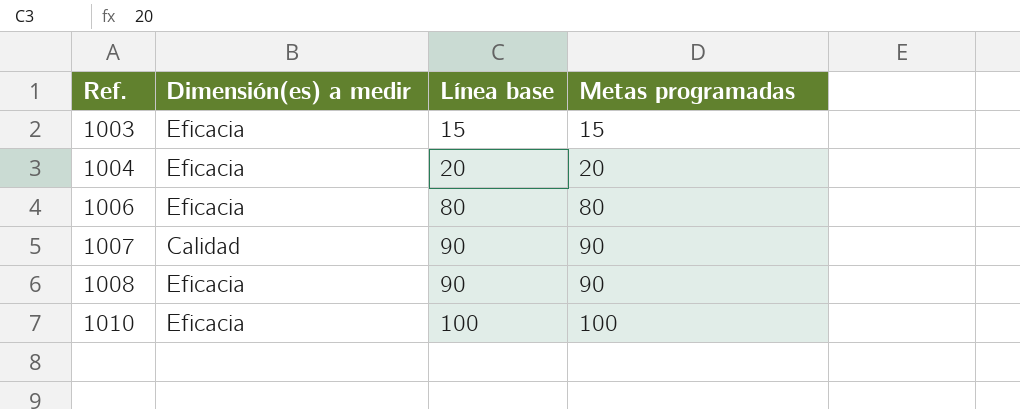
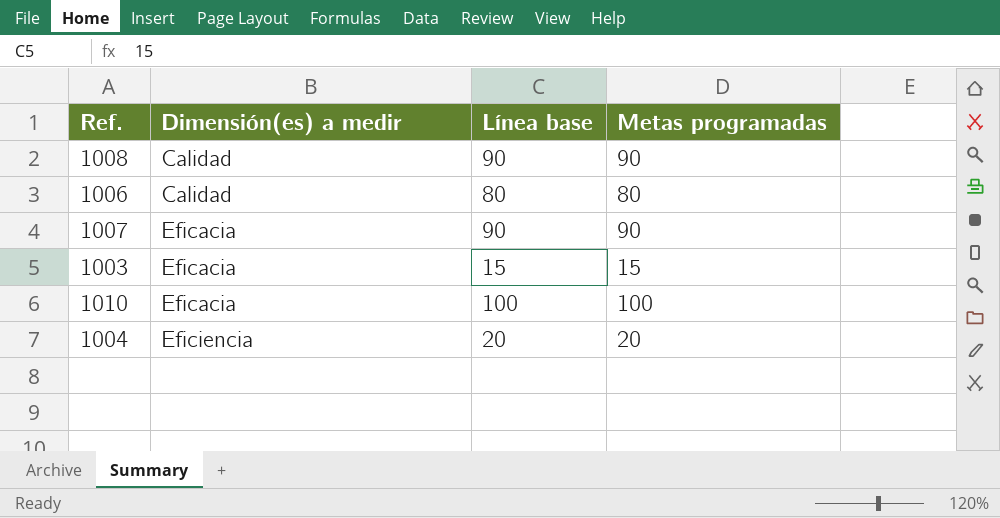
row order: Ref. ascending -> Dimensión(es) a medir ascending
1008 | Dimensión(es) a medir: Eficacia -> Calidad
1006 | Dimensión(es) a medir: Eficacia -> Calidad
1007 | Dimensión(es) a medir: Calidad -> Eficacia
1004 | Dimensión(es) a medir: Eficacia -> Eficiencia

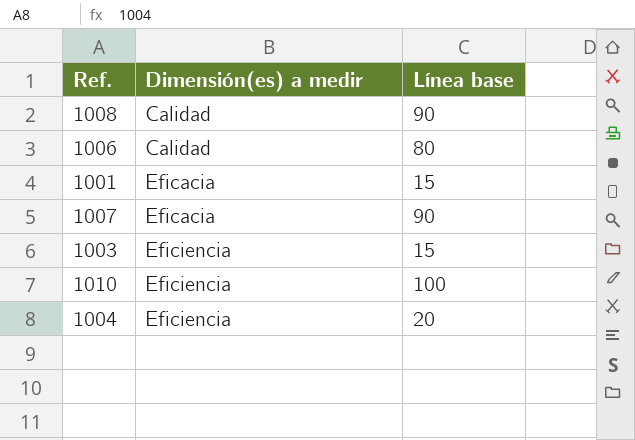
column Metas programadas | position: 4 -> none
row 1001: none -> Eficacia | 15
1003 | Dimensión(es) a medir: Eficacia -> Eficiencia
1010 | Dimensión(es) a medir: Eficacia -> Eficiencia

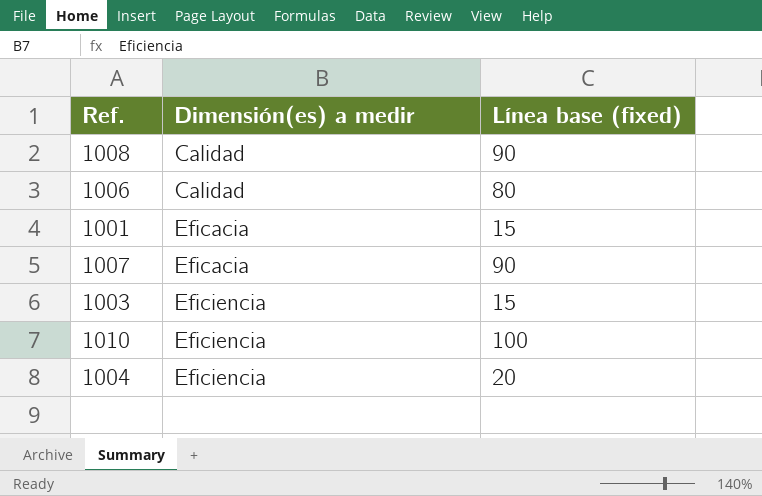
column name: Línea base -> Línea base (fixed)

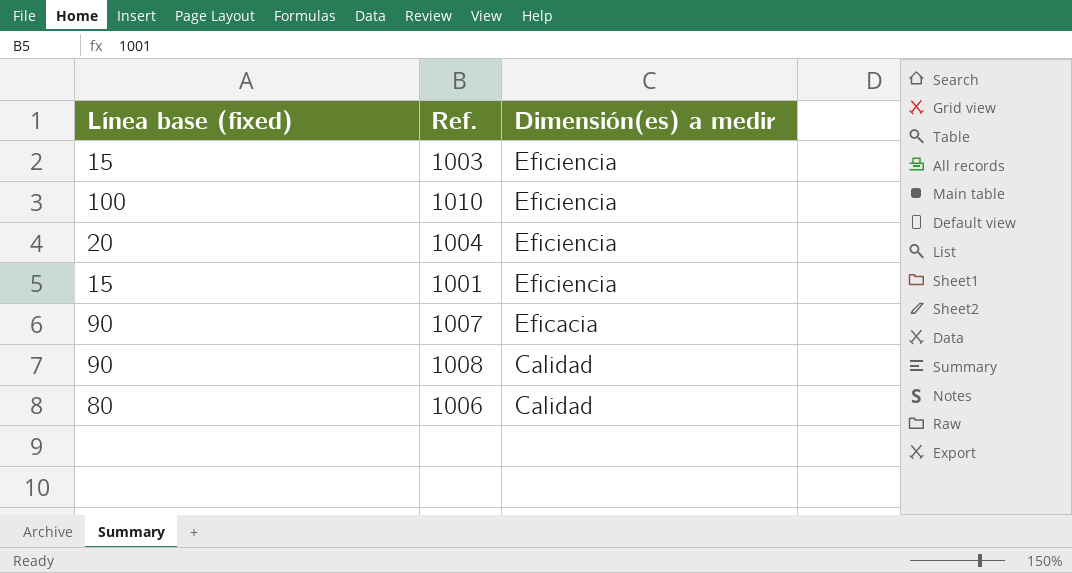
row order: Dimensión(es) a medir ascending -> Dimensión(es) a medir descending
column Línea base (fixed) | position: 3 -> 1
1001 | Dimensión(es) a medir: Eficacia -> Eficiencia

